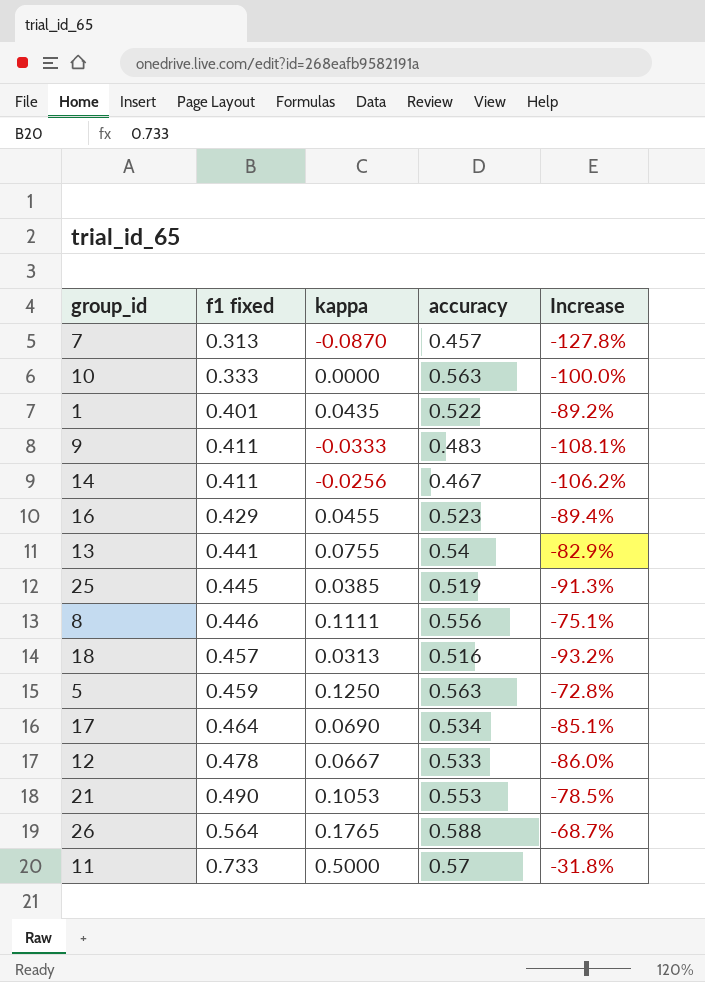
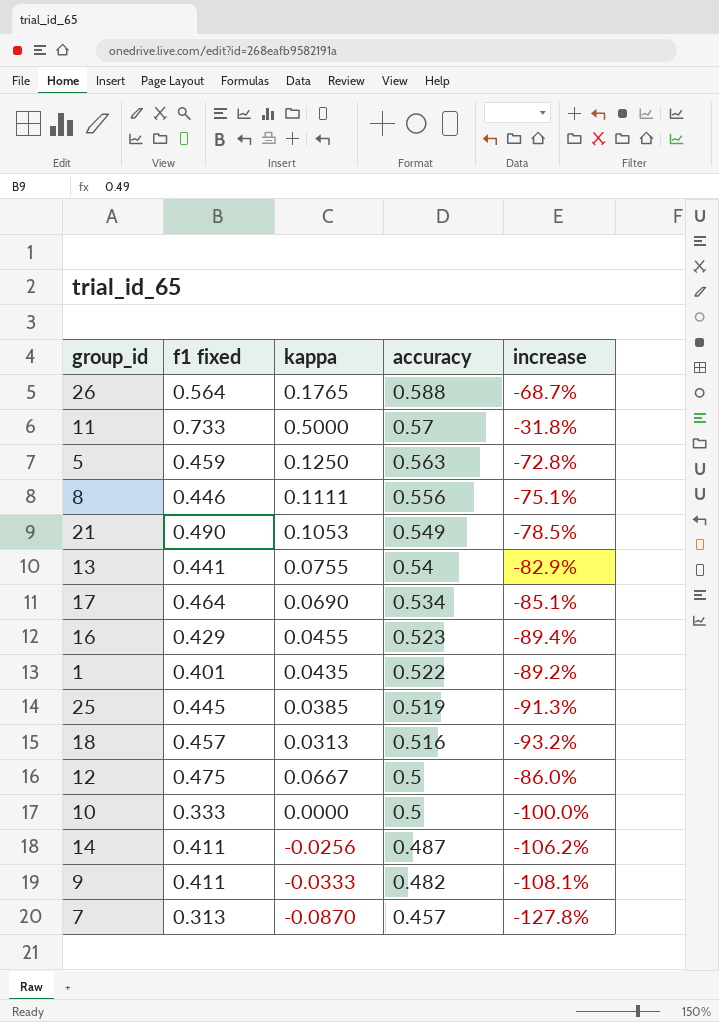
row order: f1 fixed ascending -> accuracy descending
column name: Increase -> increase
21 | accuracy: 0.553 -> 0.549
12 | f1 fixed: 0.478 -> 0.475
12 | accuracy: 0.533 -> 0.5
10 | accuracy: 0.563 -> 0.5
14 | accuracy: 0.467 -> 0.487
9 | accuracy: 0.483 -> 0.482

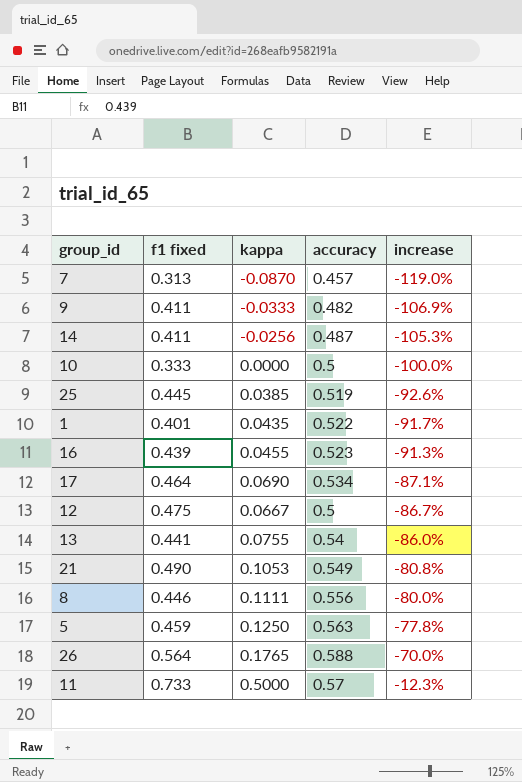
row order: accuracy descending -> increase ascending
column increase | formula: ([kappa] - [f1 fixed]) / [f1 fixed] -> ([kappa] - [accuracy]) / [accuracy]
row 18: 0.457 | 0.0313 | 0.516 | -93.2% -> none
16 | f1 fixed: 0.429 -> 0.439

